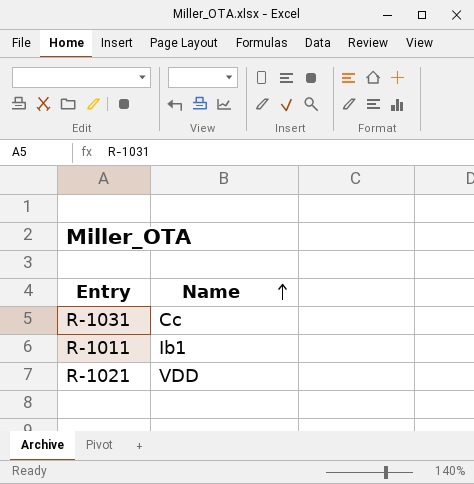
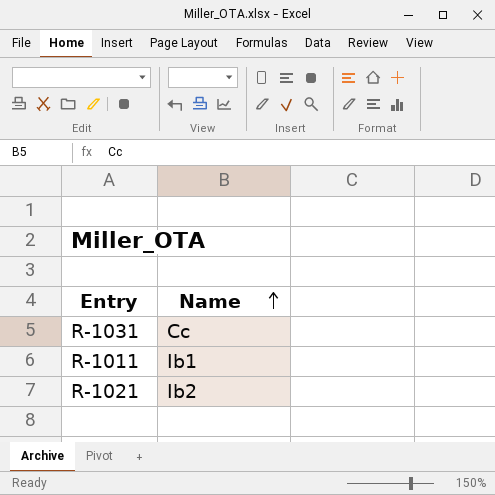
R-1021 | Name: VDD -> Ib2

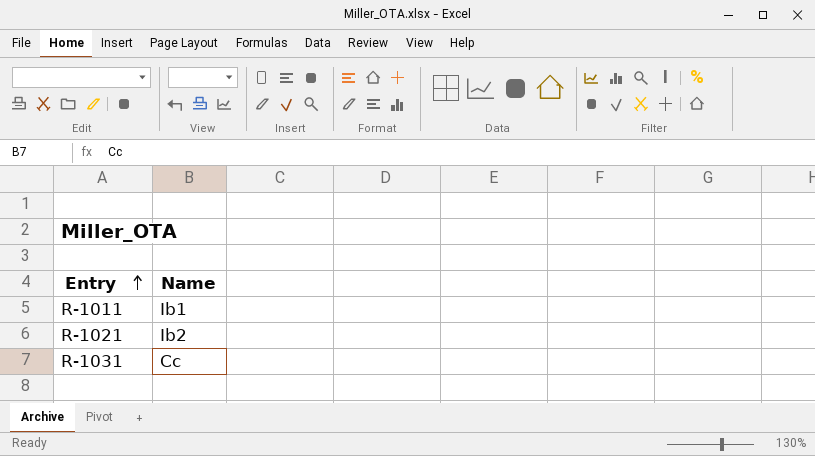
row order: Name ascending -> Entry ascending

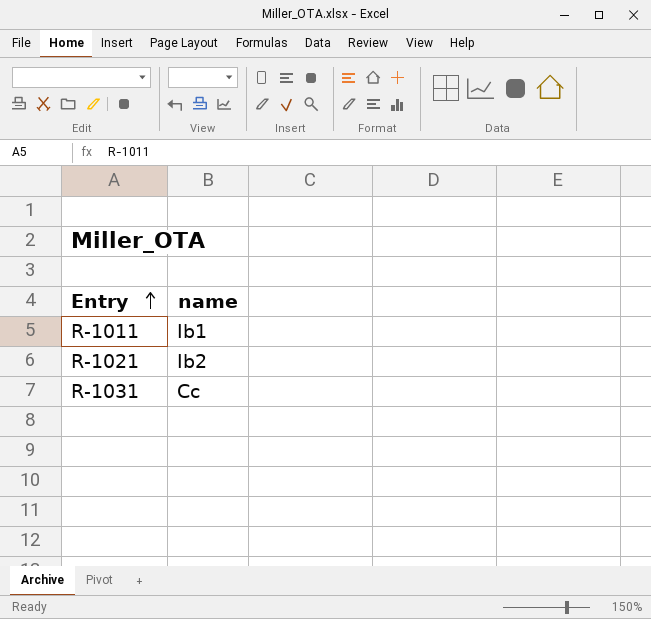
column name: Name -> name

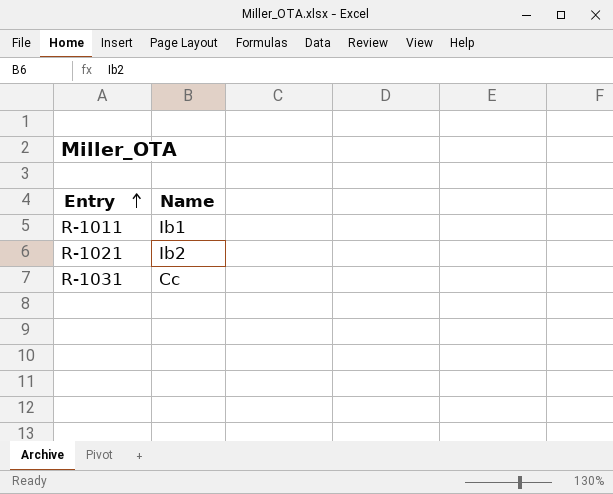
column name: name -> Name

